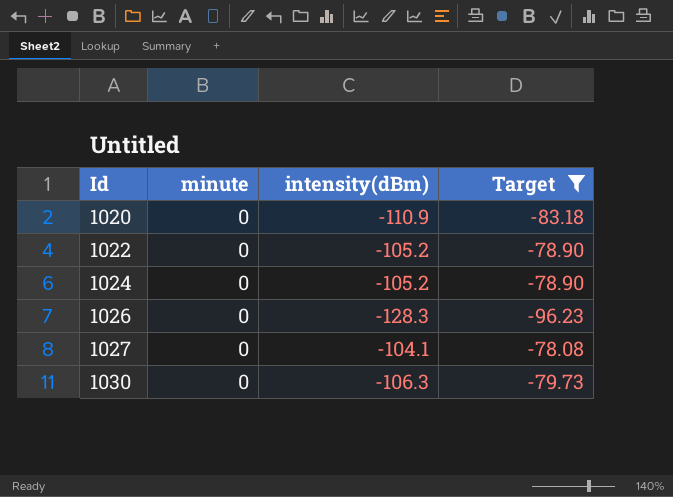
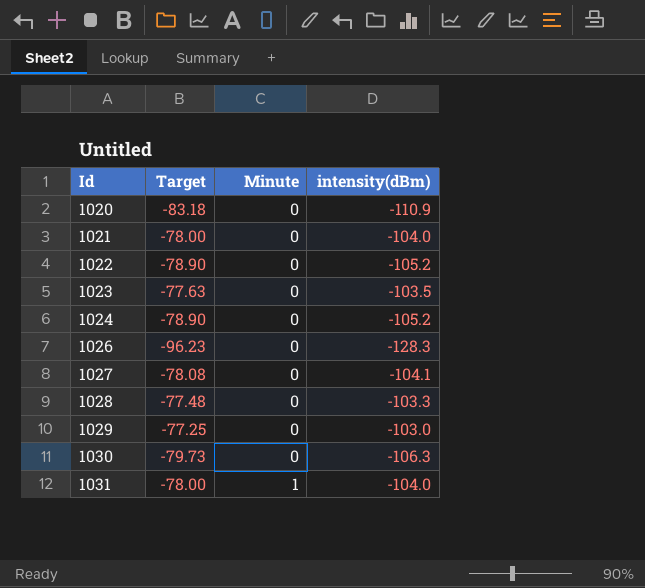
filter: Target <= -78.08 -> none
column Target | position: 4 -> 2
column name: minute -> Minute

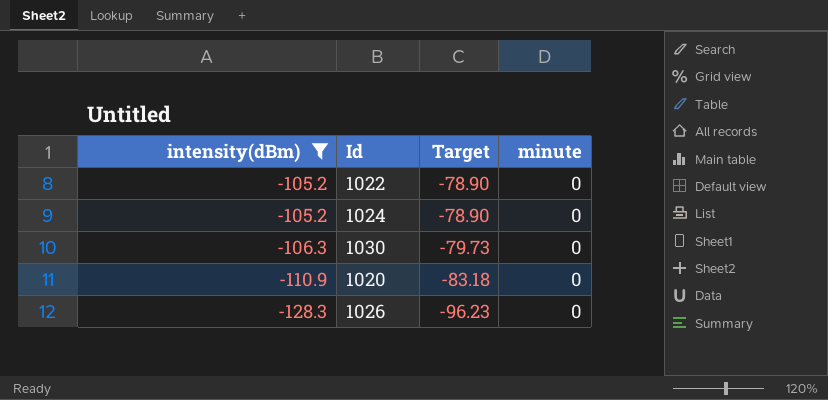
filter: none -> intensity(dBm) <= -105.2
row order: Id ascending -> intensity(dBm) descending
column intensity(dBm) | position: 4 -> 1
column name: Minute -> minute

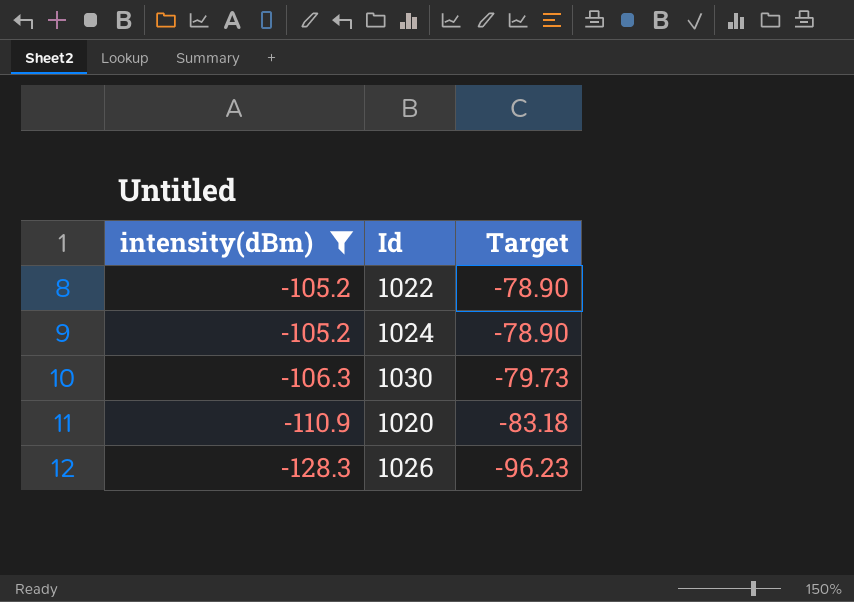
column minute | position: 4 -> none

